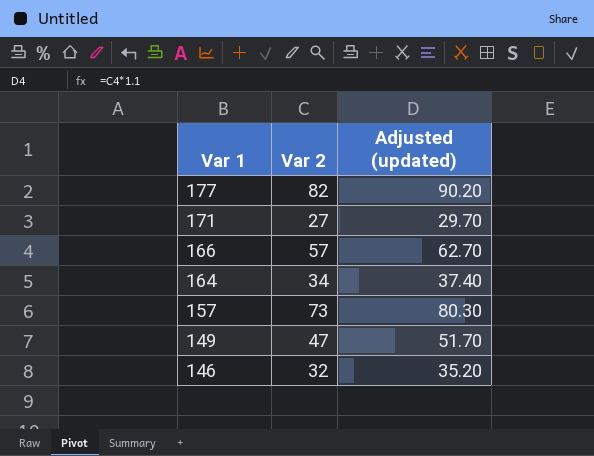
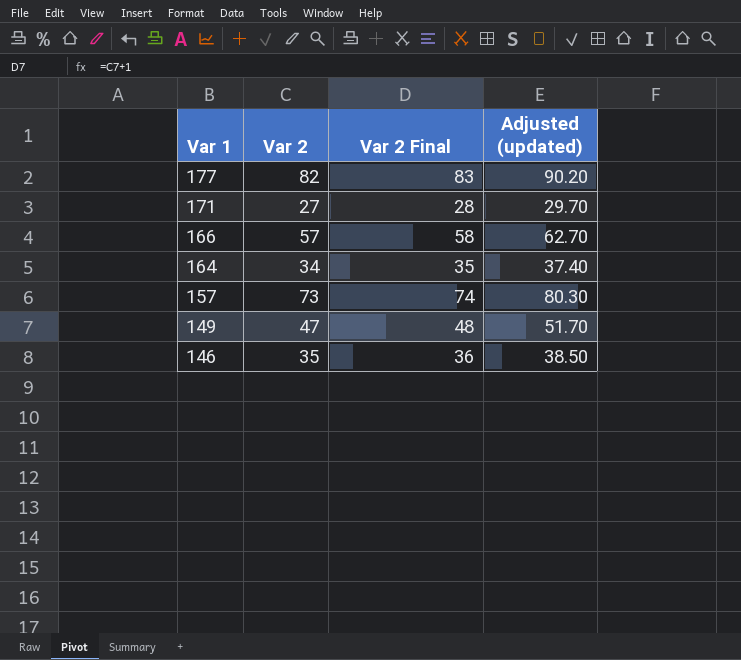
column Var 2 Final | formula: none -> [Var 2] + 1
146 | Var 2: 32 -> 35
146 | Adjusted (updated): 35.20 -> 38.50

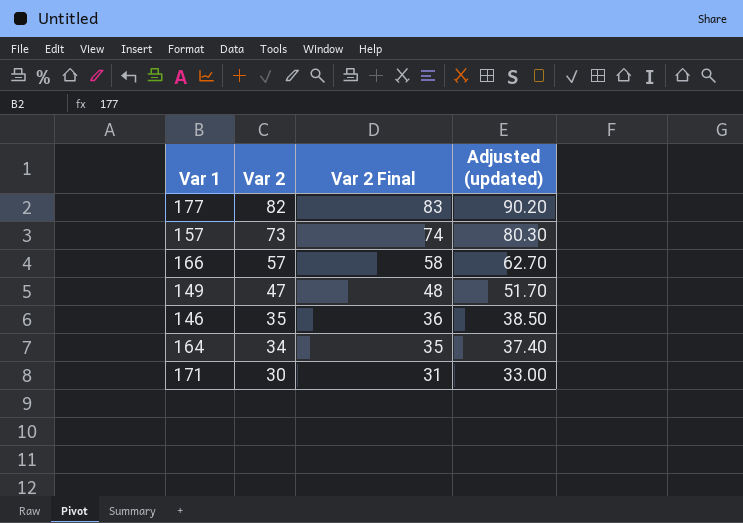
row order: Var 1 descending -> Var 2 descending
171 | Var 2: 27 -> 30
171 | Var 2 Final: 28 -> 31
171 | Adjusted (updated): 29.70 -> 33.00

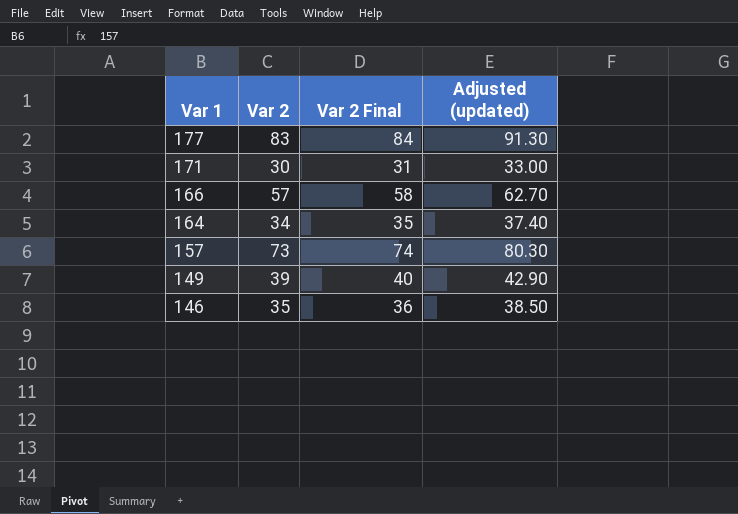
row order: Var 2 descending -> Var 1 descending
177 | Var 2: 82 -> 83
177 | Var 2 Final: 83 -> 84
177 | Adjusted (updated): 90.20 -> 91.30
149 | Var 2: 47 -> 39
149 | Var 2 Final: 48 -> 40
149 | Adjusted (updated): 51.70 -> 42.90

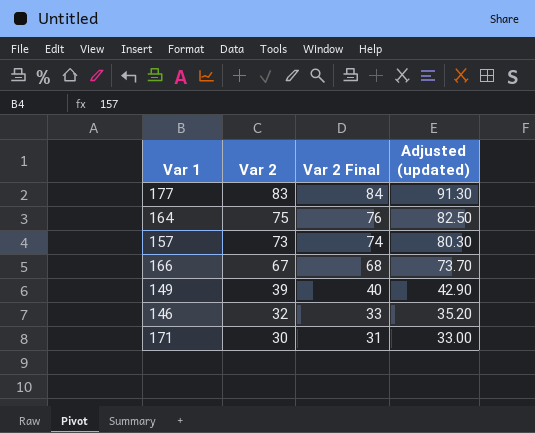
row order: Var 1 descending -> Var 2 descending
164 | Var 2: 34 -> 75
164 | Var 2 Final: 35 -> 76
164 | Adjusted (updated): 37.40 -> 82.50
166 | Var 2: 57 -> 67
166 | Var 2 Final: 58 -> 68
166 | Adjusted (updated): 62.70 -> 73.70
146 | Var 2: 35 -> 32
146 | Var 2 Final: 36 -> 33
146 | Adjusted (updated): 38.50 -> 35.20

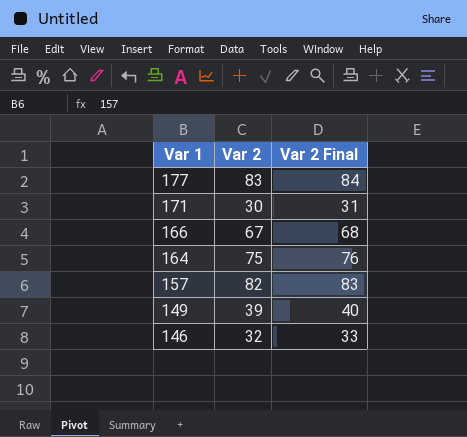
row order: Var 2 descending -> Var 1 descending
column Adjusted (updated) | formula: [Var 2] * 1.1 -> none
157 | Var 2: 73 -> 82
157 | Var 2 Final: 74 -> 83

